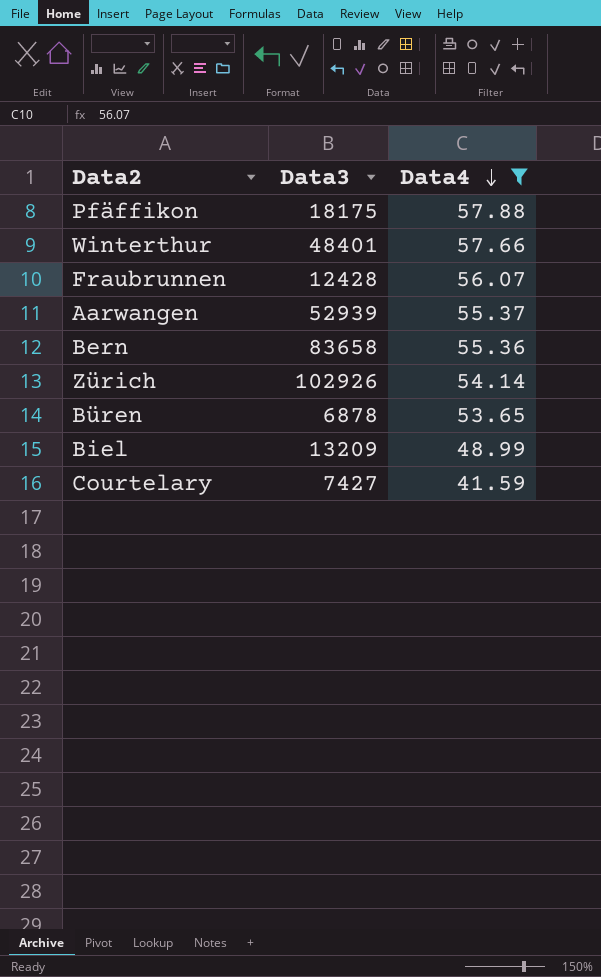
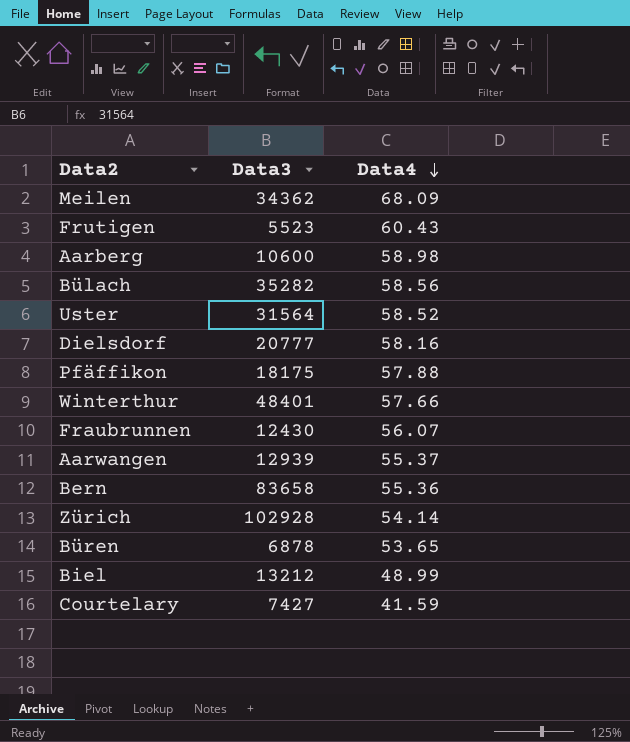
filter: Data4 <= 57.88 -> none
Fraubrunnen | Data3: 12428 -> 12430
Aarwangen | Data3: 52939 -> 12939
Zürich | Data3: 102926 -> 102928
Biel | Data3: 13209 -> 13212

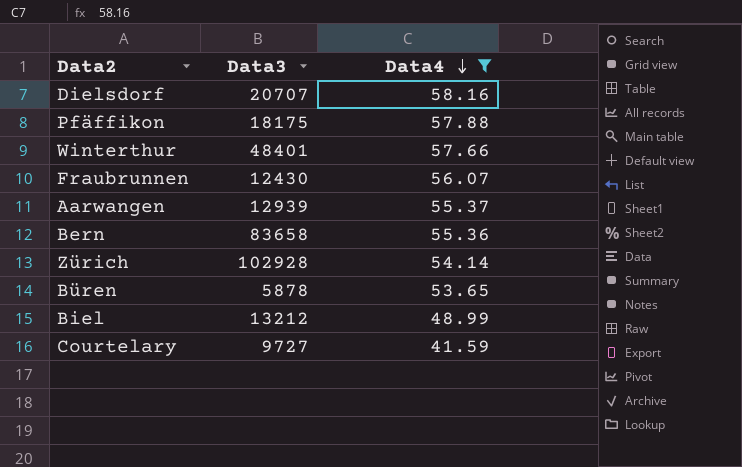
filter: none -> Data4 <= 58.16
Dielsdorf | Data3: 20777 -> 20707
Büren | Data3: 6878 -> 5878
Courtelary | Data3: 7427 -> 9727

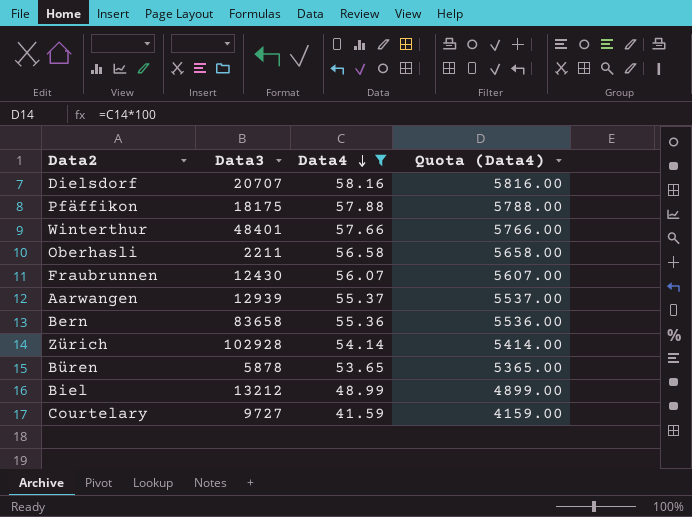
column Quota (Data4) | formula: none -> [Data4] * 100
row Oberhasli: none -> 2211 | 56.58 | 5658.00

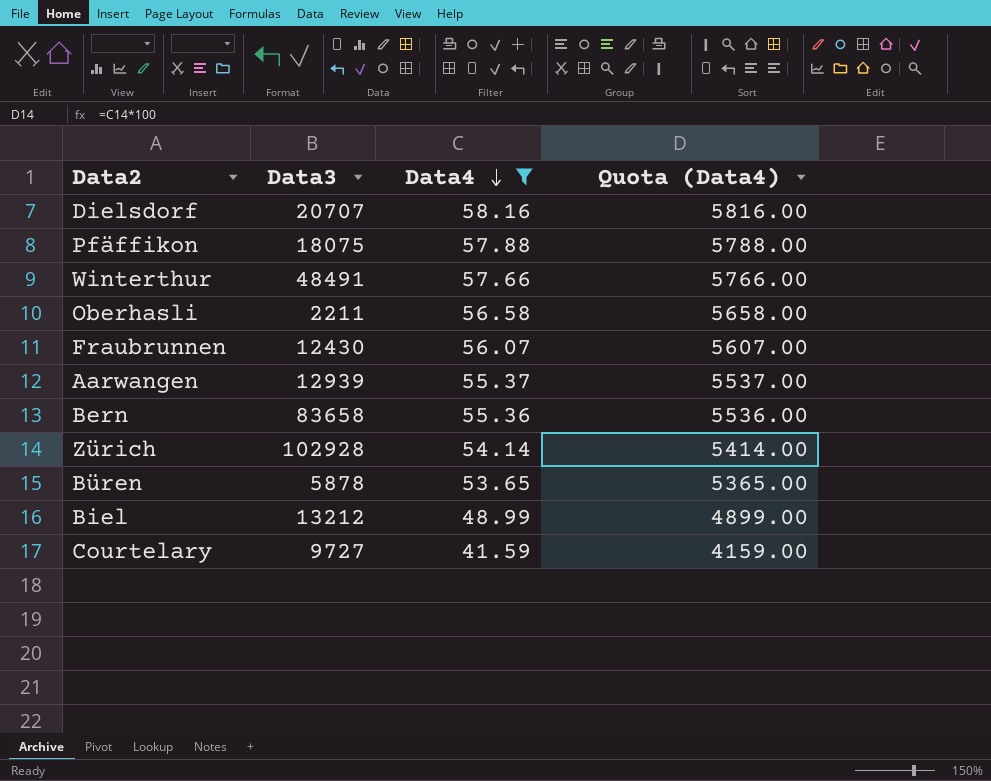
Pfäffikon | Data3: 18175 -> 18075
Winterthur | Data3: 48401 -> 48491

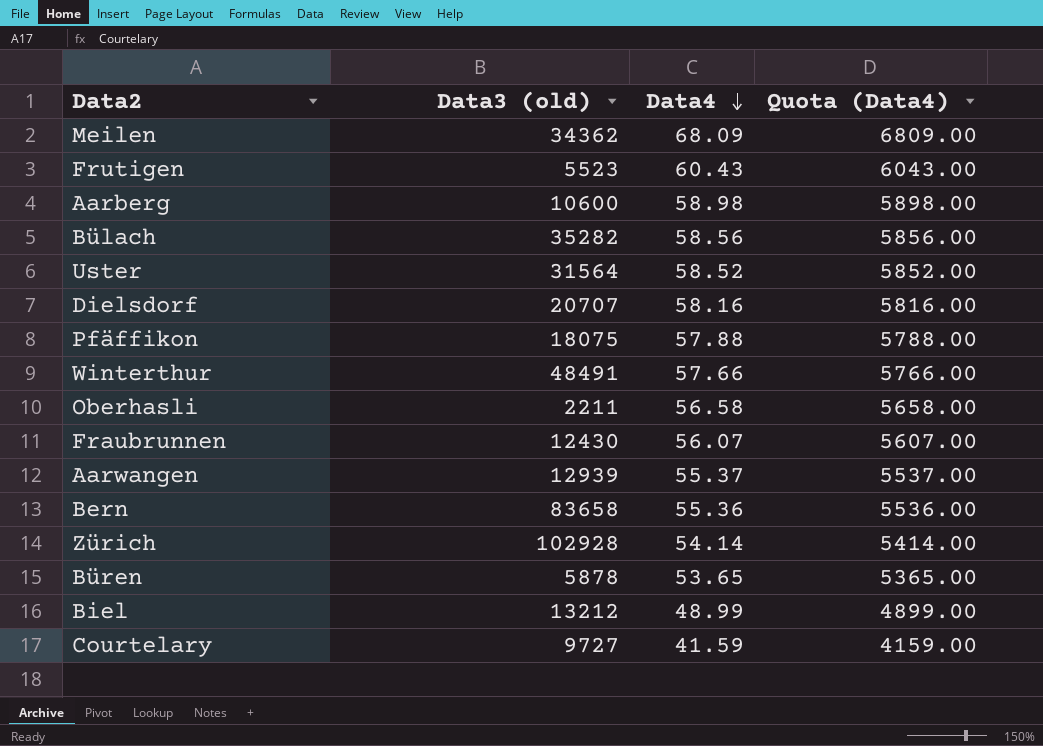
filter: Data4 <= 58.16 -> none
column name: Data3 -> Data3 (old)

